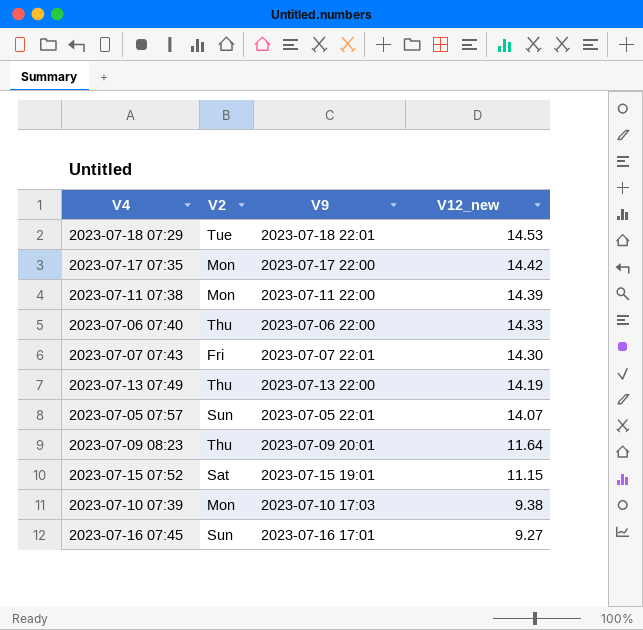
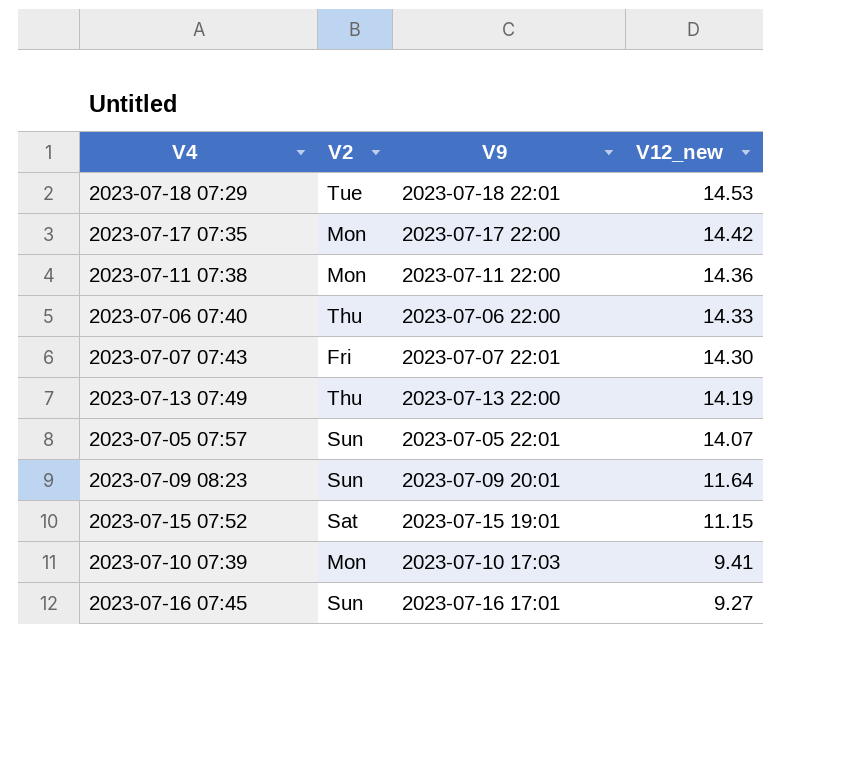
2023-07-11 07:38 | V12_new: 14.39 -> 14.36
2023-07-09 08:23 | V2: Thu -> Sun
2023-07-10 07:39 | V12_new: 9.38 -> 9.41

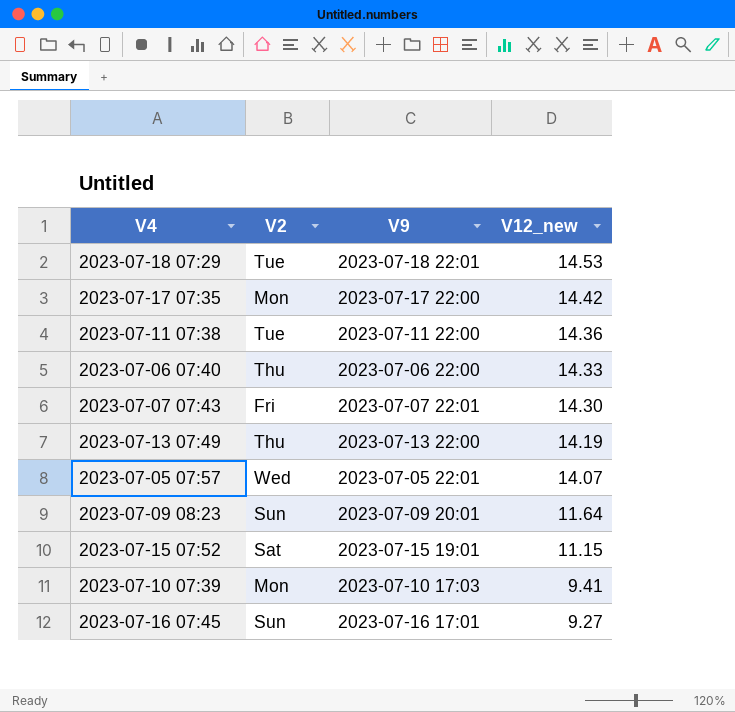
2023-07-11 07:38 | V2: Mon -> Tue
2023-07-05 07:57 | V2: Sun -> Wed

